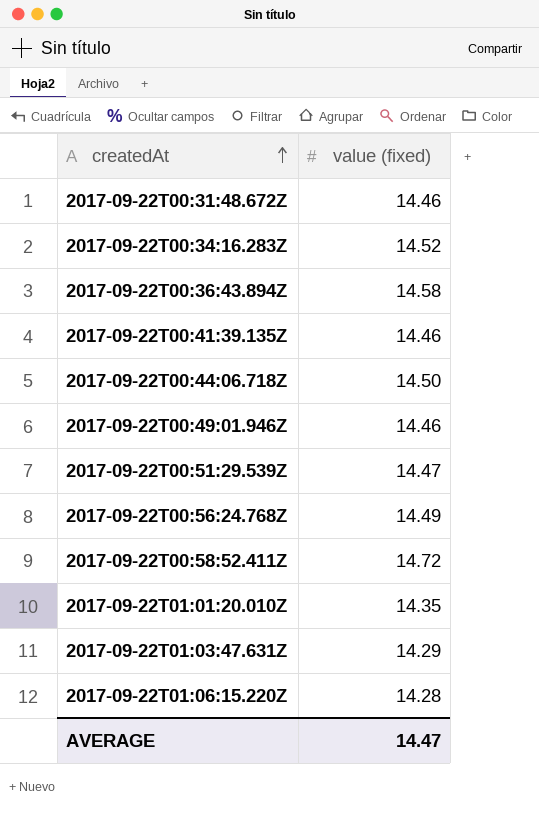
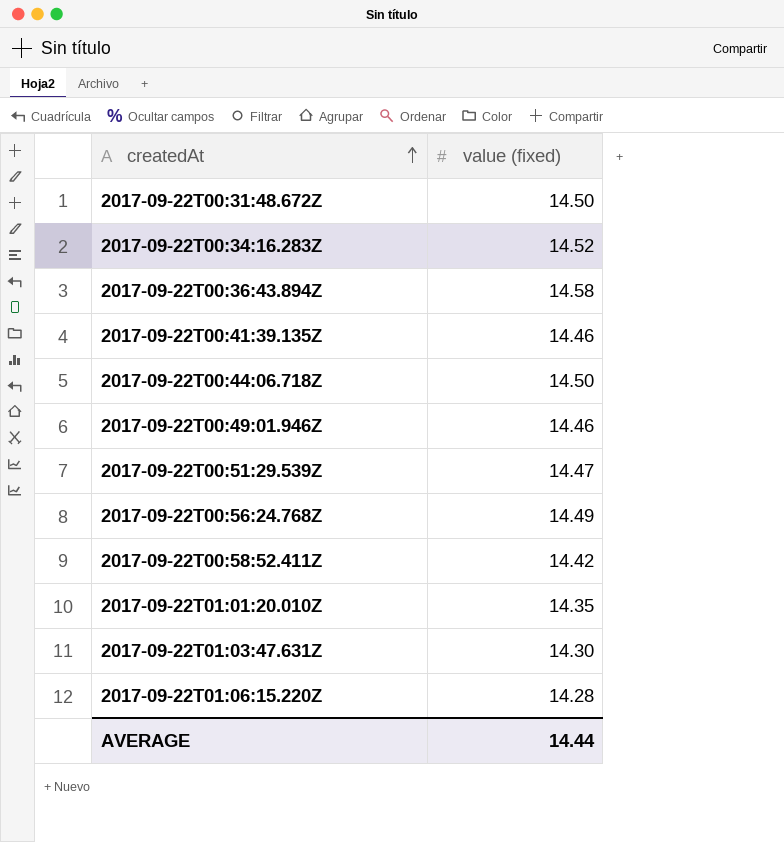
2017-09-22T00:31:48.672Z | value (fixed): 14.46 -> 14.50
2017-09-22T00:58:52.411Z | value (fixed): 14.72 -> 14.42
2017-09-22T01:03:47.631Z | value (fixed): 14.29 -> 14.30
AVERAGE | value (fixed): 14.47 -> 14.44

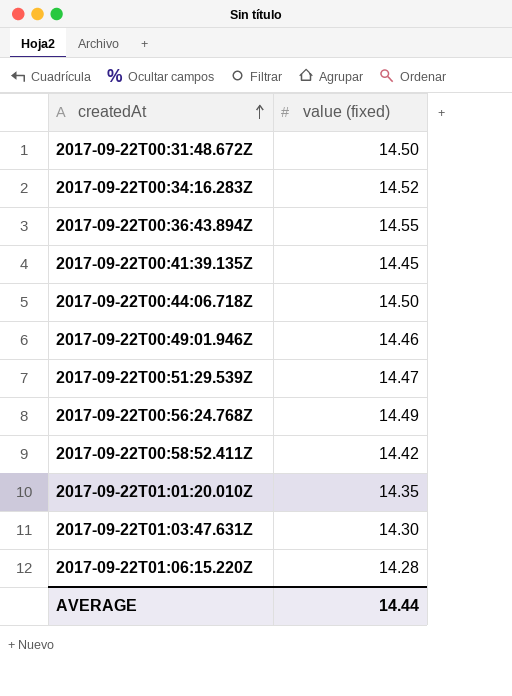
2017-09-22T00:36:43.894Z | value (fixed): 14.58 -> 14.55
2017-09-22T00:41:39.135Z | value (fixed): 14.46 -> 14.45

